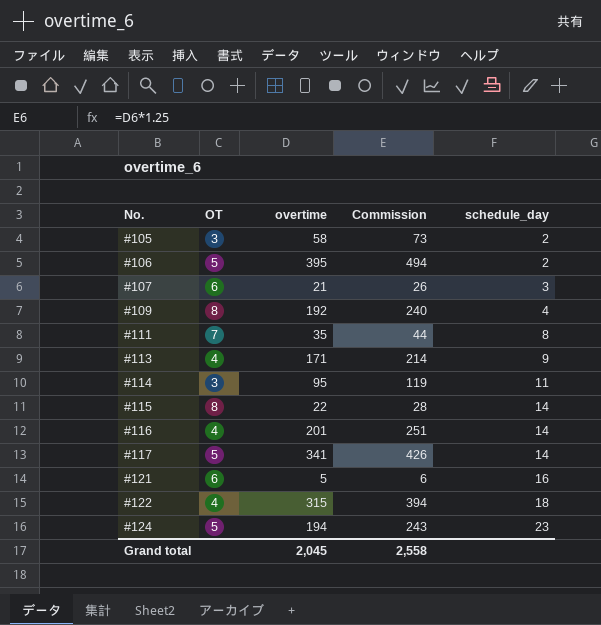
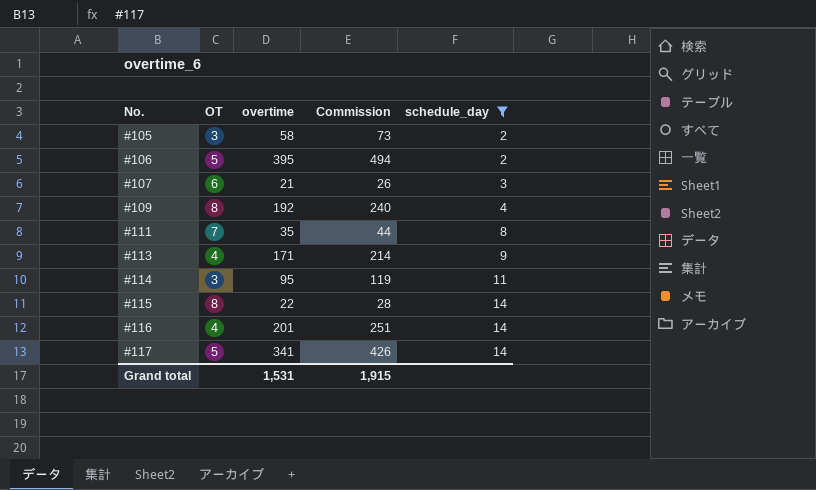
filter: none -> schedule_day <= 14
Grand total | overtime: 2,045 -> 1,531
Grand total | Commission: 2,558 -> 1,915

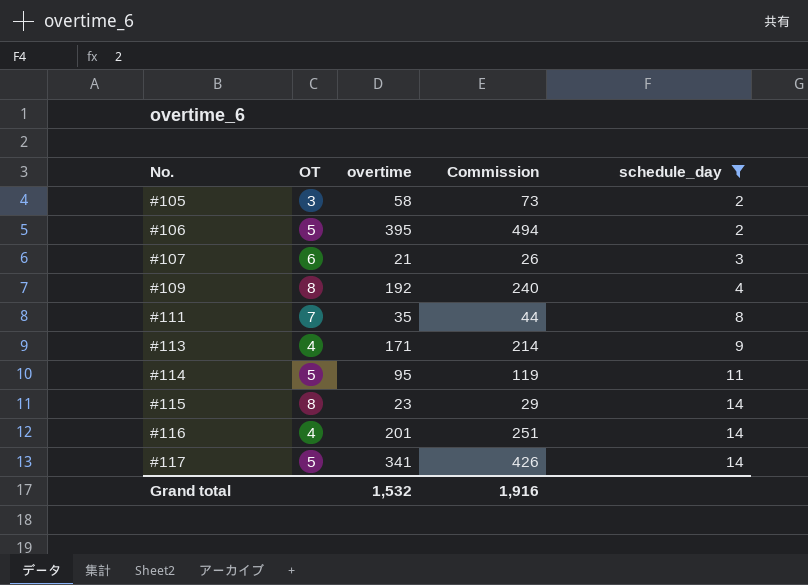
#114 | OT: 3 -> 5
#115 | overtime: 22 -> 23
#115 | Commission: 28 -> 29
Grand total | overtime: 1,531 -> 1,532
Grand total | Commission: 1,915 -> 1,916

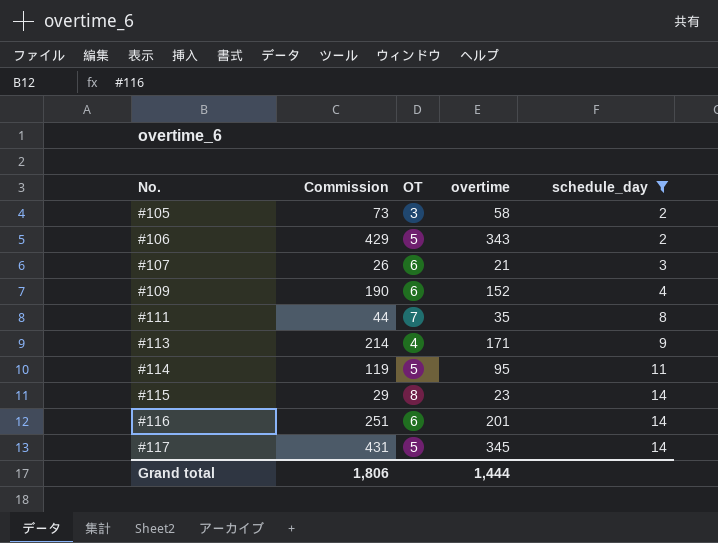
column Commission | position: 4 -> 2
#106 | Commission: 494 -> 429
#106 | overtime: 395 -> 343
#109 | Commission: 240 -> 190
#109 | OT: 8 -> 6
#109 | overtime: 192 -> 152
#116 | OT: 4 -> 6
#117 | Commission: 426 -> 431
#117 | overtime: 341 -> 345
Grand total | Commission: 1,916 -> 1,806
Grand total | overtime: 1,532 -> 1,444

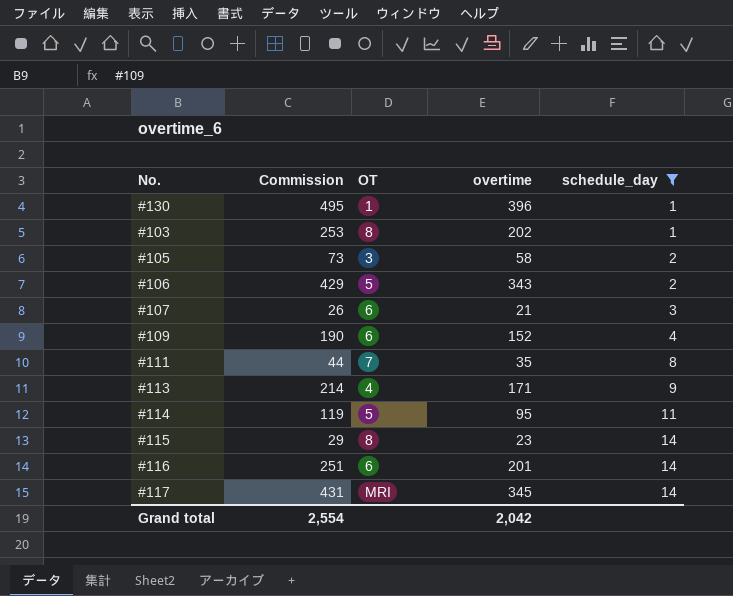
row #130: none -> 495 | 1 | 396 | 1
row #103: none -> 253 | 8 | 202 | 1
#117 | OT: 5 -> MRI
Grand total | Commission: 1,806 -> 2,554
Grand total | overtime: 1,444 -> 2,042

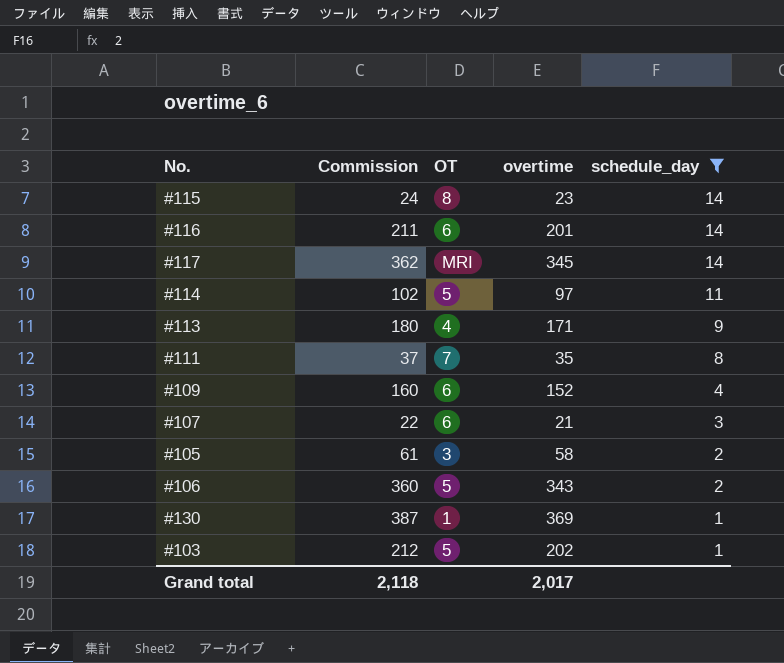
row order: schedule_day ascending -> schedule_day descending
column Commission | formula: [overtime] * 1.25 -> [overtime] * 1.05
#114 | overtime: 95 -> 97
#130 | overtime: 396 -> 369
#103 | OT: 8 -> 5
Grand total | Commission: 2,554 -> 2,118
Grand total | overtime: 2,042 -> 2,017

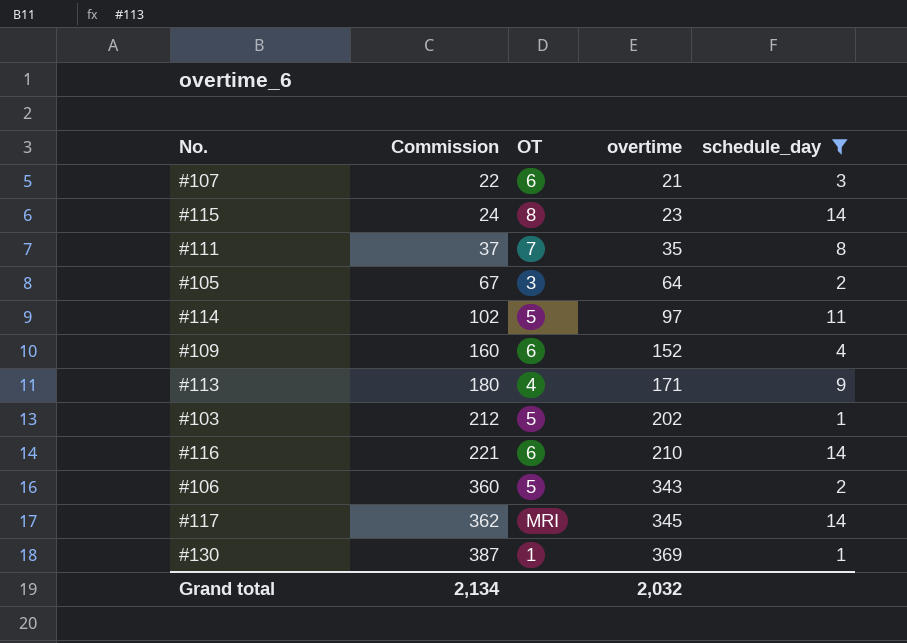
row order: schedule_day descending -> Commission ascending
#105 | Commission: 61 -> 67
#105 | overtime: 58 -> 64
#116 | Commission: 211 -> 221
#116 | overtime: 201 -> 210
Grand total | Commission: 2,118 -> 2,134
Grand total | overtime: 2,017 -> 2,032

